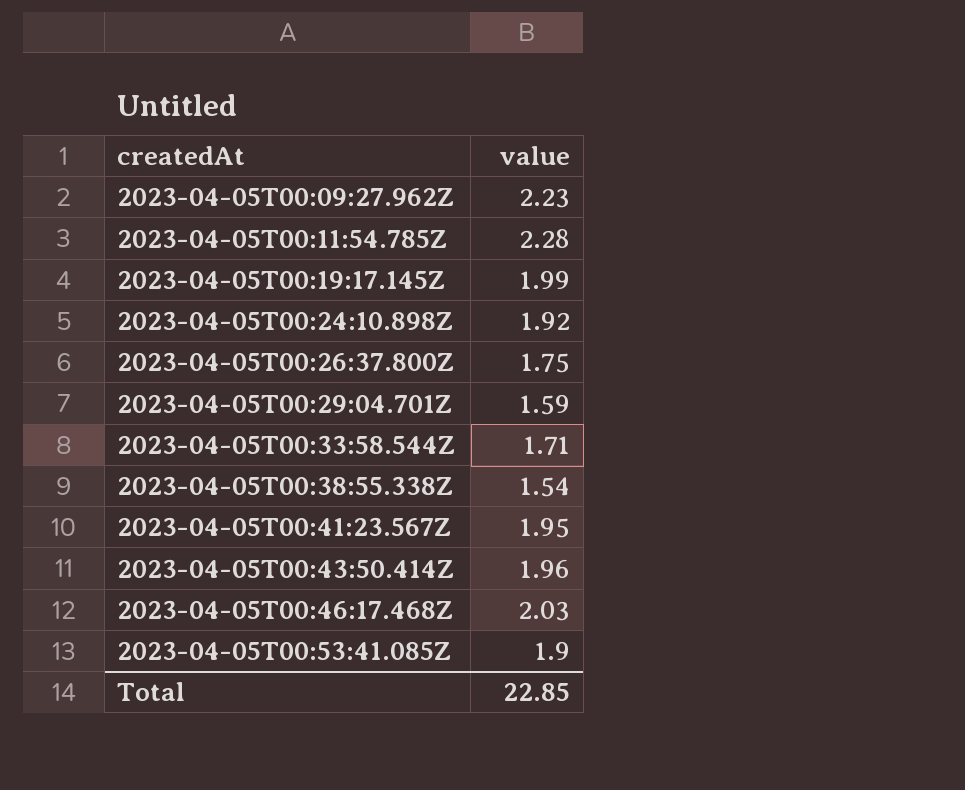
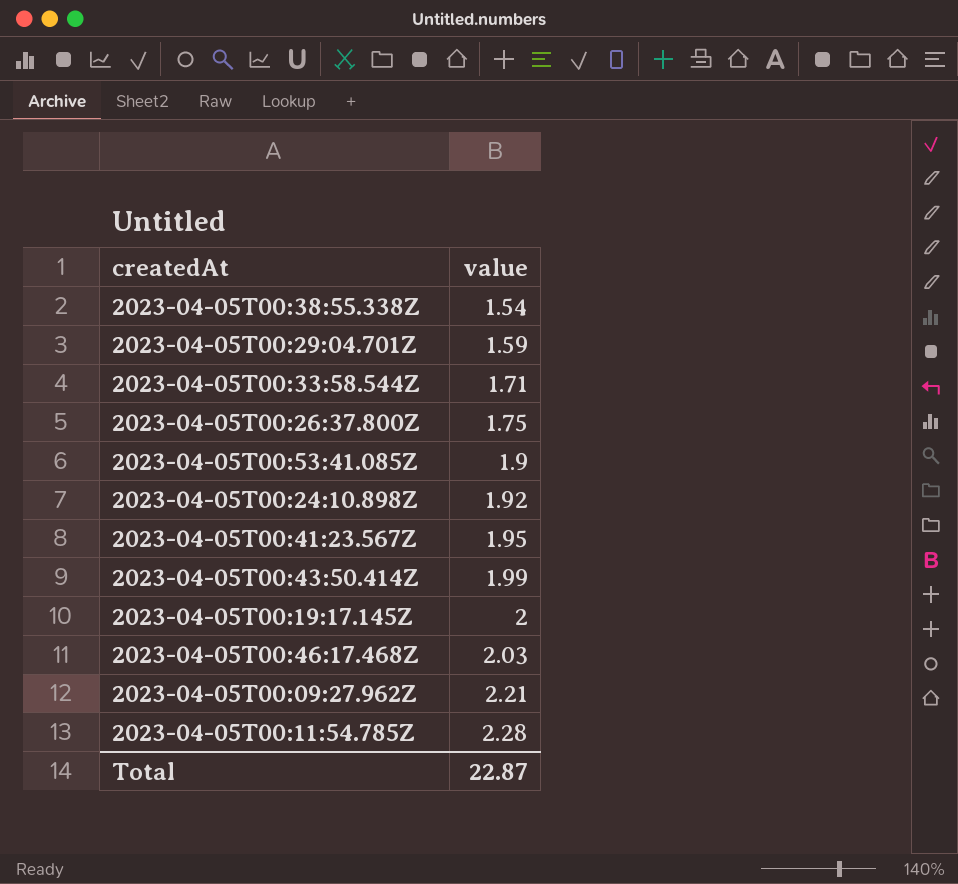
row order: createdAt ascending -> value ascending
2023-04-05T00:43:50.414Z | value: 1.96 -> 1.99
2023-04-05T00:19:17.145Z | value: 1.99 -> 2
2023-04-05T00:09:27.962Z | value: 2.23 -> 2.21
Total | value: 22.85 -> 22.87

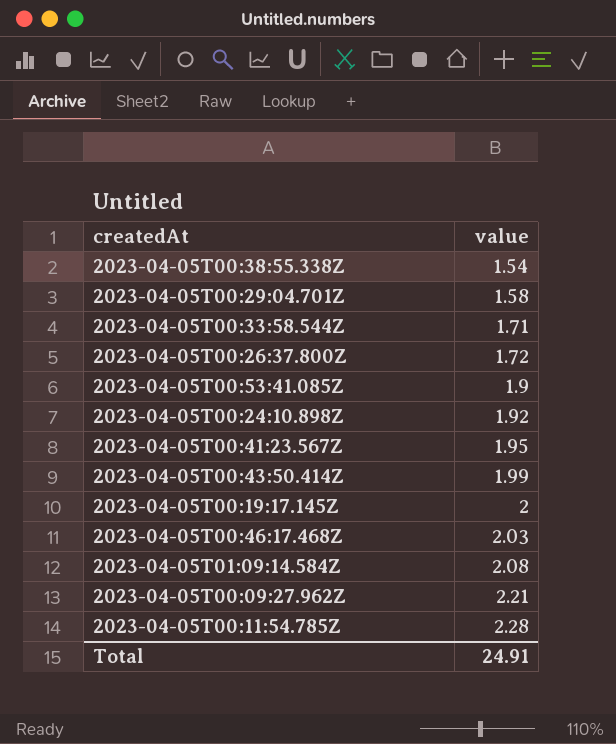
2023-04-05T00:29:04.701Z | value: 1.59 -> 1.58
2023-04-05T00:26:37.800Z | value: 1.75 -> 1.72
row 2023-04-05T01:09:14.584Z: none -> 2.08
Total | value: 22.87 -> 24.91

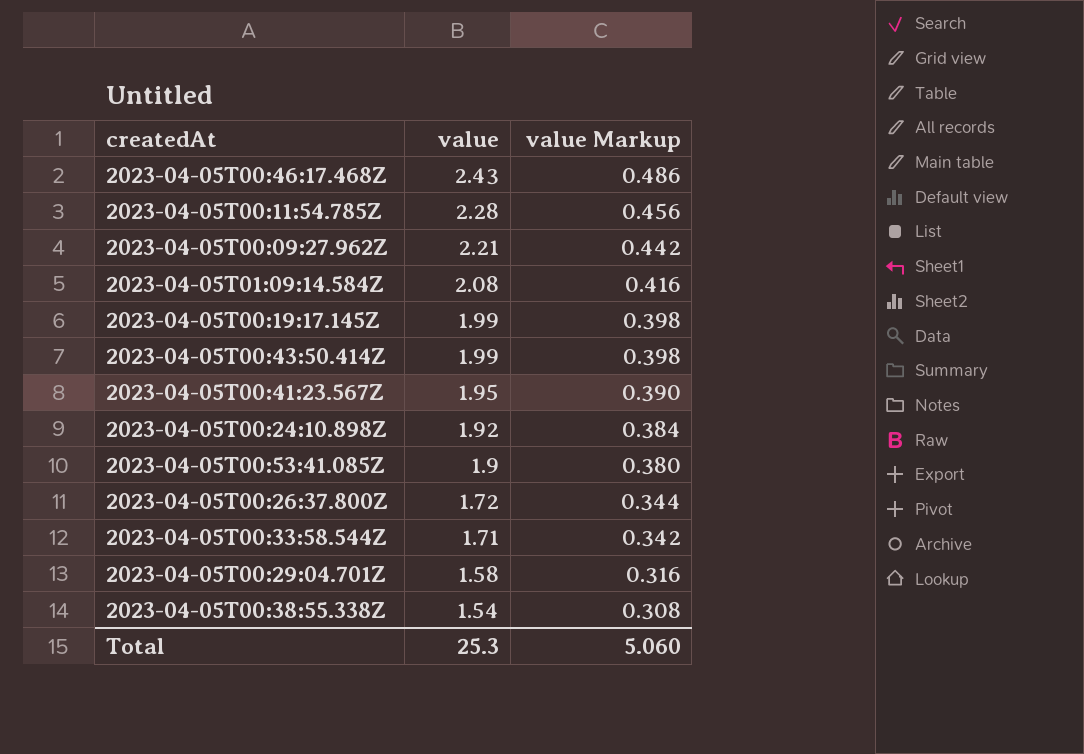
row order: value ascending -> value descending
column value Markup | formula: none -> [value] * 0.2
2023-04-05T00:46:17.468Z | value: 2.03 -> 2.43
2023-04-05T00:19:17.145Z | value: 2 -> 1.99
Total | value: 24.91 -> 25.3

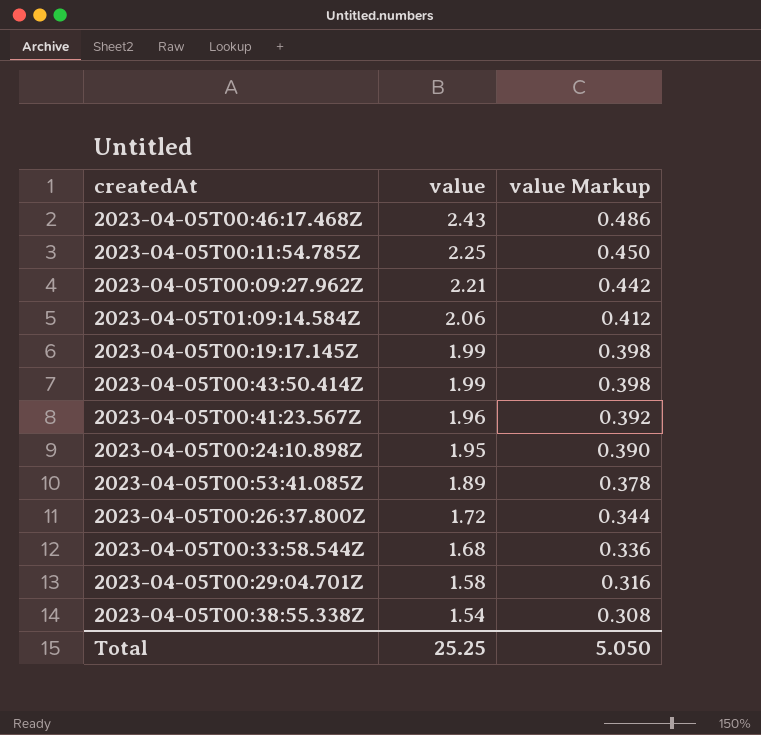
2023-04-05T00:11:54.785Z | value: 2.28 -> 2.25
2023-04-05T00:11:54.785Z | value Markup: 0.456 -> 0.450
2023-04-05T01:09:14.584Z | value: 2.08 -> 2.06
2023-04-05T01:09:14.584Z | value Markup: 0.416 -> 0.412
2023-04-05T00:41:23.567Z | value: 1.95 -> 1.96
2023-04-05T00:41:23.567Z | value Markup: 0.390 -> 0.392
2023-04-05T00:24:10.898Z | value: 1.92 -> 1.95
2023-04-05T00:24:10.898Z | value Markup: 0.384 -> 0.390
2023-04-05T00:53:41.085Z | value: 1.9 -> 1.89
2023-04-05T00:53:41.085Z | value Markup: 0.380 -> 0.378
2023-04-05T00:33:58.544Z | value: 1.71 -> 1.68
2023-04-05T00:33:58.544Z | value Markup: 0.342 -> 0.336
Total | value: 25.3 -> 25.25
Total | value Markup: 5.060 -> 5.050

